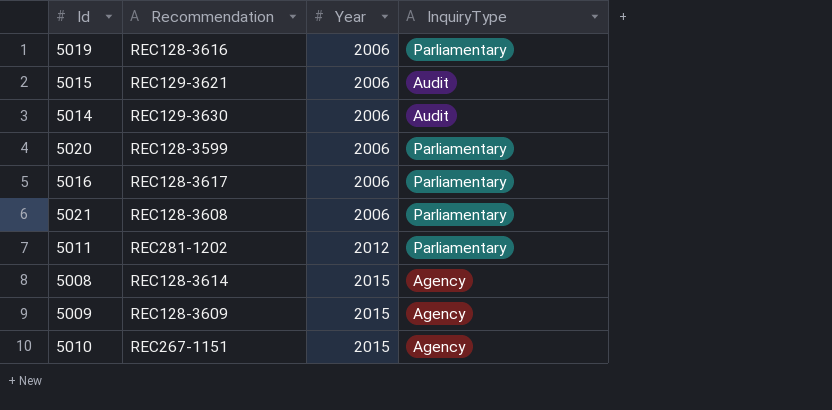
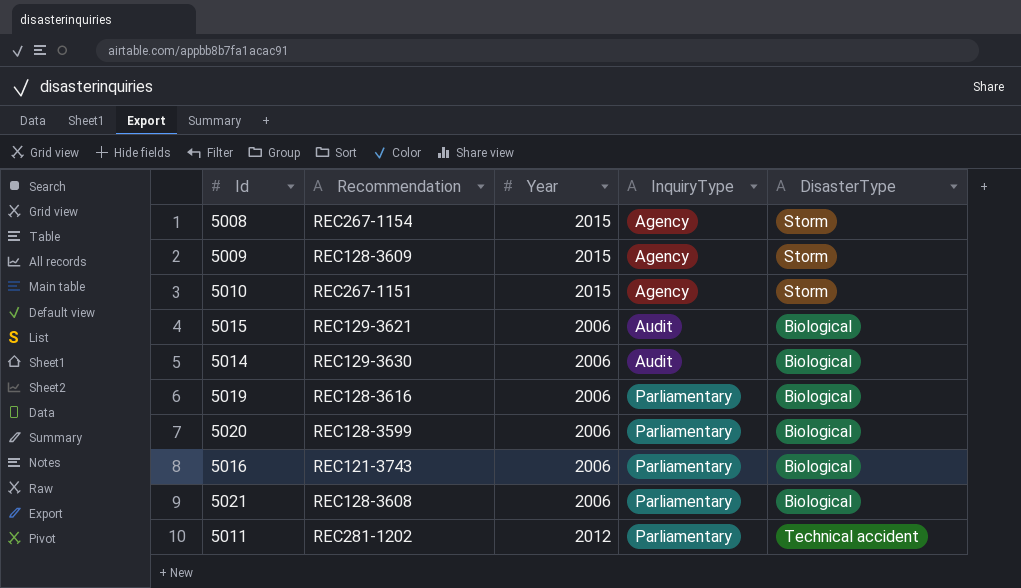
row order: Year ascending -> InquiryType ascending
column DisasterType | position: none -> 5
5008 | Recommendation: REC128-3614 -> REC267-1154
5016 | Recommendation: REC128-3617 -> REC121-3743

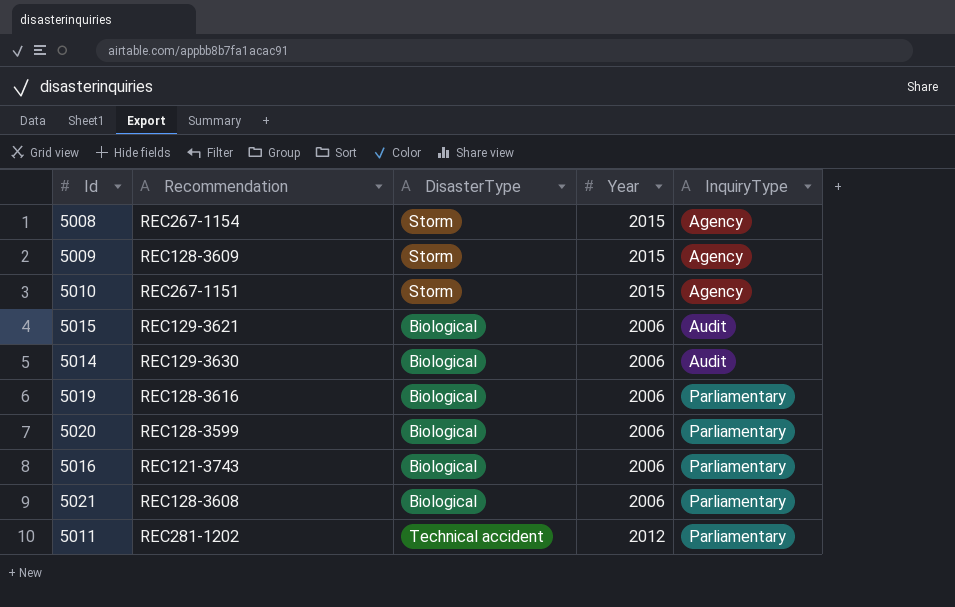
column DisasterType | position: 5 -> 3

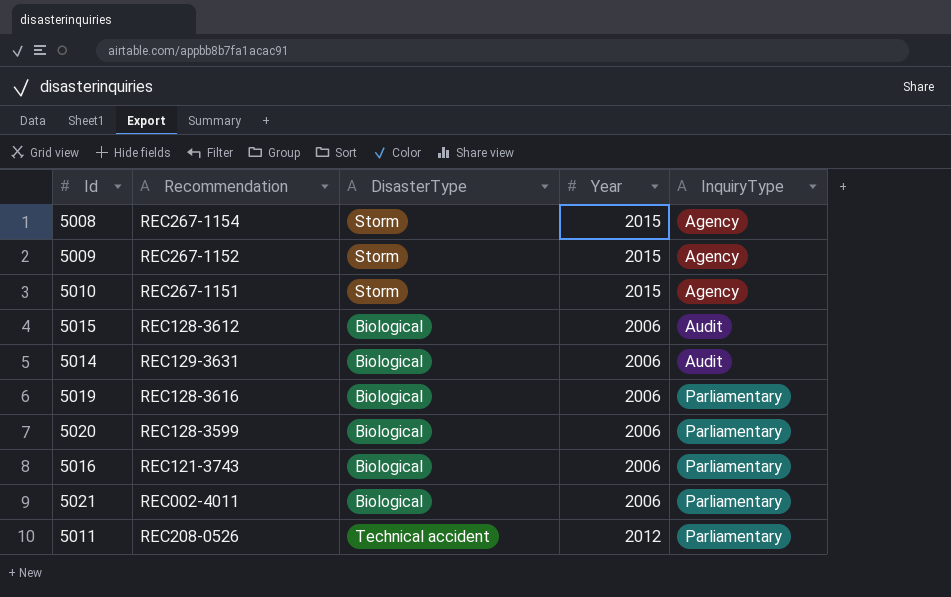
5009 | Recommendation: REC128-3609 -> REC267-1152
5015 | Recommendation: REC129-3621 -> REC128-3612
5014 | Recommendation: REC129-3630 -> REC129-3631
5021 | Recommendation: REC128-3608 -> REC002-4011
5011 | Recommendation: REC281-1202 -> REC208-0526

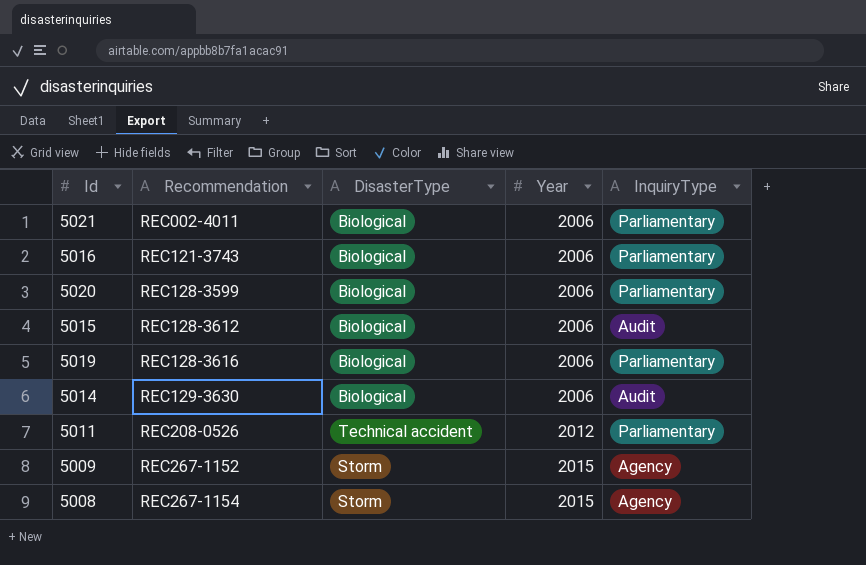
row order: InquiryType ascending -> Recommendation ascending
row 5010: REC267-1151 | Storm | 2015 | Agency -> none
5014 | Recommendation: REC129-3631 -> REC129-3630

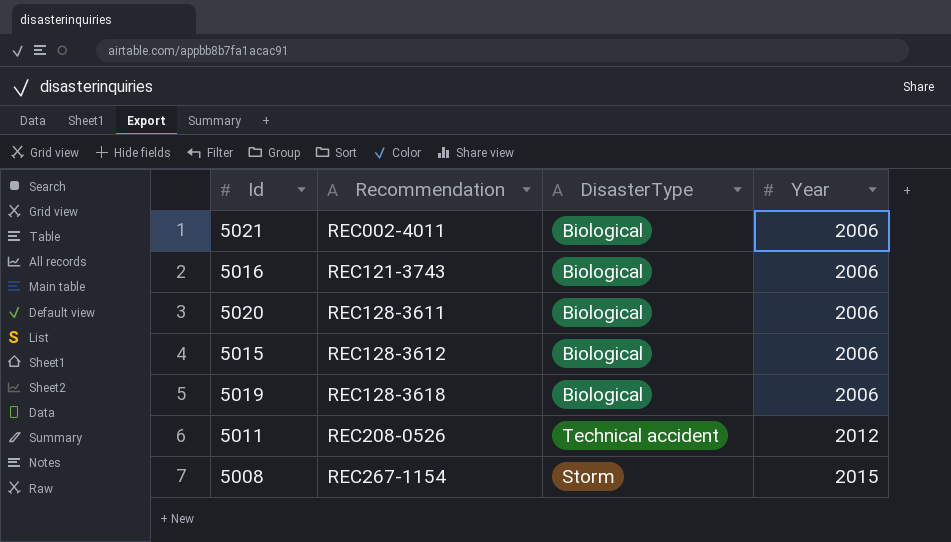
column InquiryType | position: 5 -> none
row 5014: REC129-3630 | Biological | 2006 | Audit -> none
row 5009: REC267-1152 | Storm | 2015 | Agency -> none
5020 | Recommendation: REC128-3599 -> REC128-3611
5019 | Recommendation: REC128-3616 -> REC128-3618

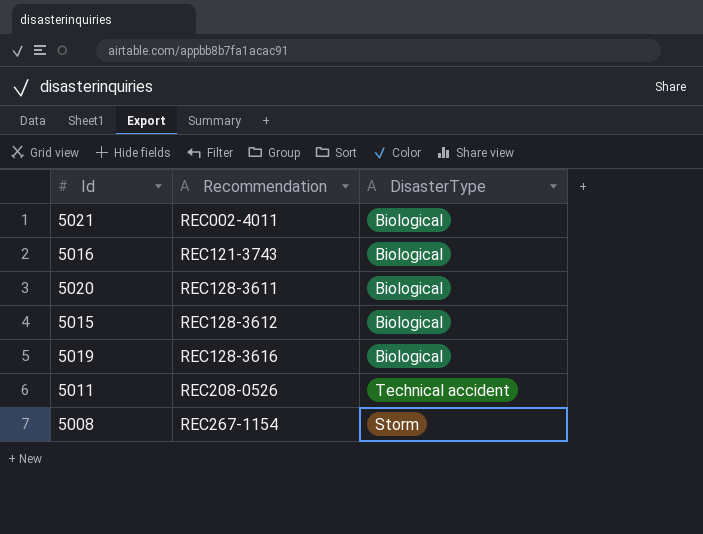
column Year | position: 4 -> none
5019 | Recommendation: REC128-3618 -> REC128-3616

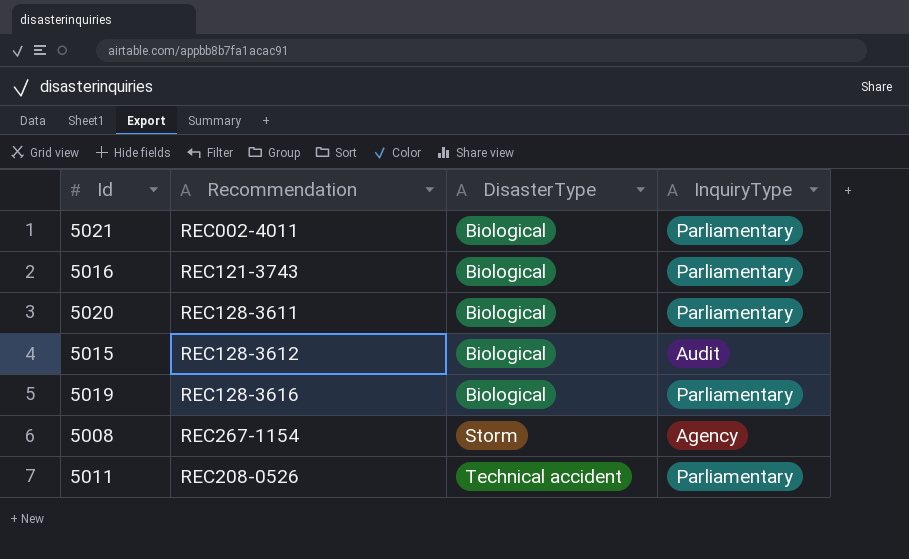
row order: Recommendation ascending -> DisasterType ascending
column InquiryType | position: none -> 4

